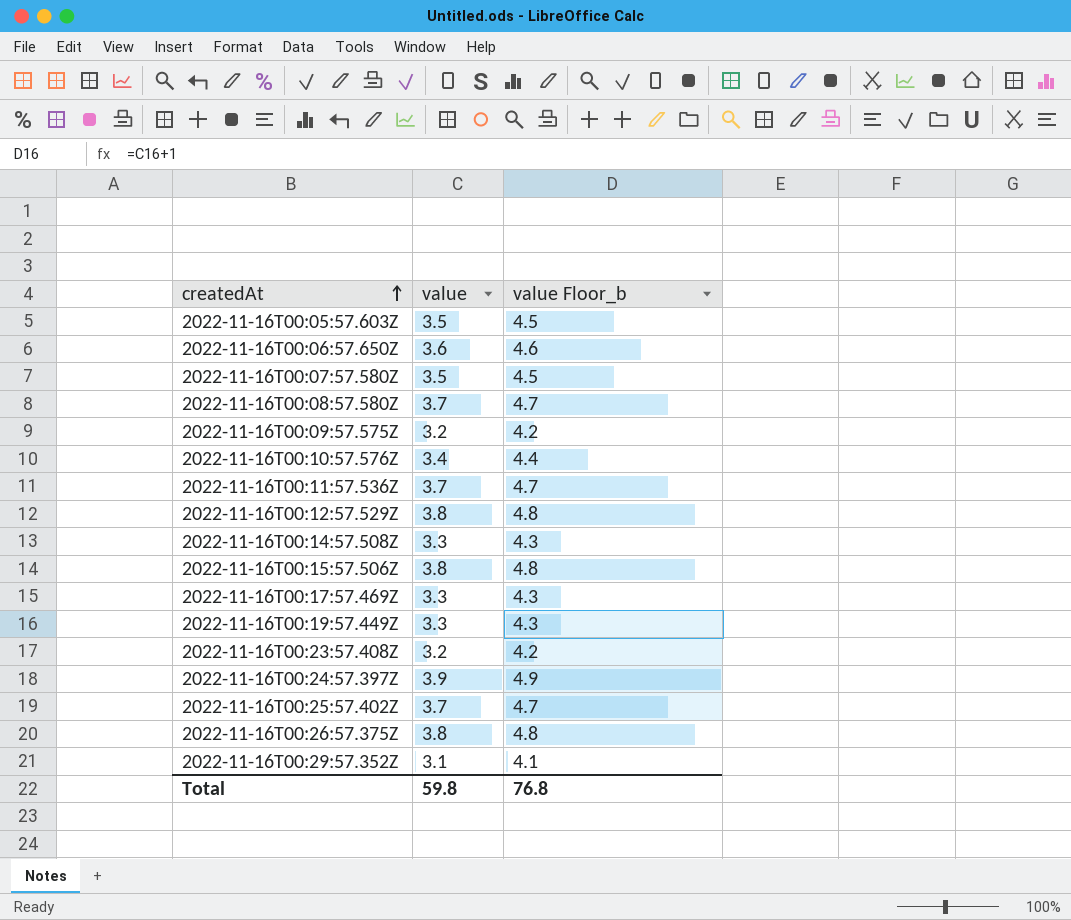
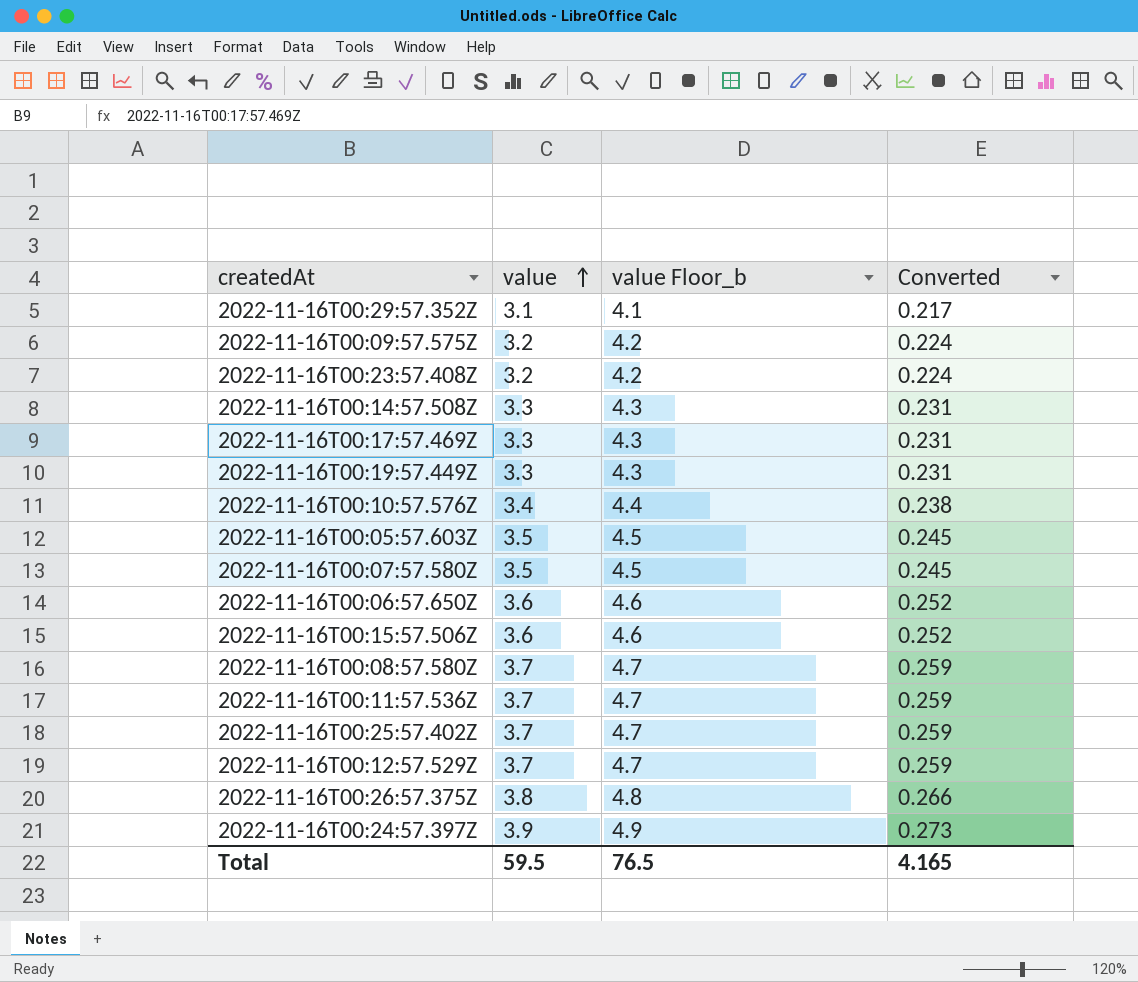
row order: createdAt ascending -> value ascending
column Converted | formula: none -> [value] * 0.07
2022-11-16T00:15:57.506Z | value: 3.8 -> 3.6
2022-11-16T00:15:57.506Z | value Floor_b: 4.8 -> 4.6
2022-11-16T00:12:57.529Z | value: 3.8 -> 3.7
2022-11-16T00:12:57.529Z | value Floor_b: 4.8 -> 4.7
Total | value: 59.8 -> 59.5
Total | value Floor_b: 76.8 -> 76.5

